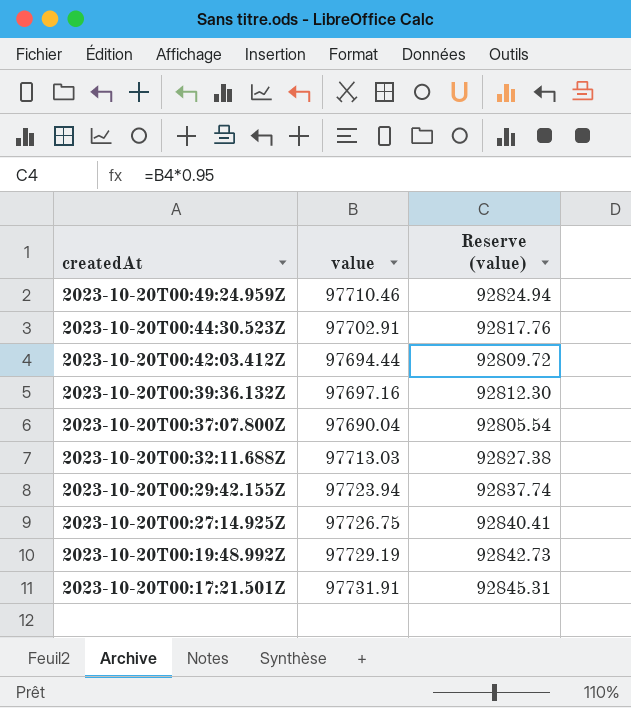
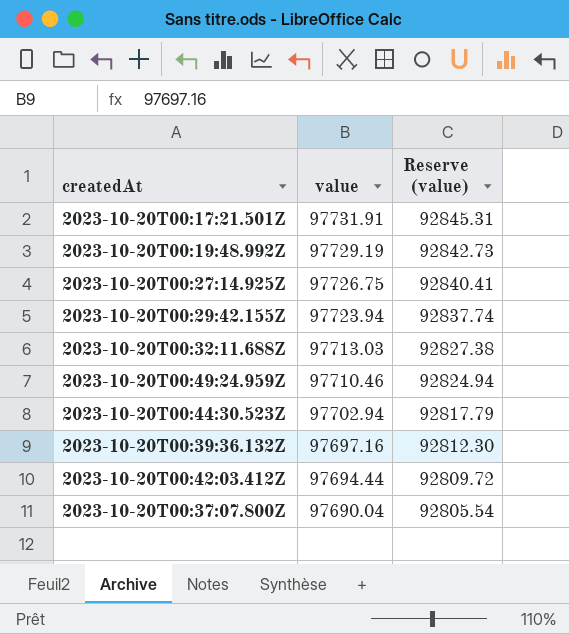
row order: createdAt descending -> value descending
2023-10-20T00:44:30.523Z | value: 97702.91 -> 97702.94
2023-10-20T00:44:30.523Z | Reserve (value): 92817.76 -> 92817.79

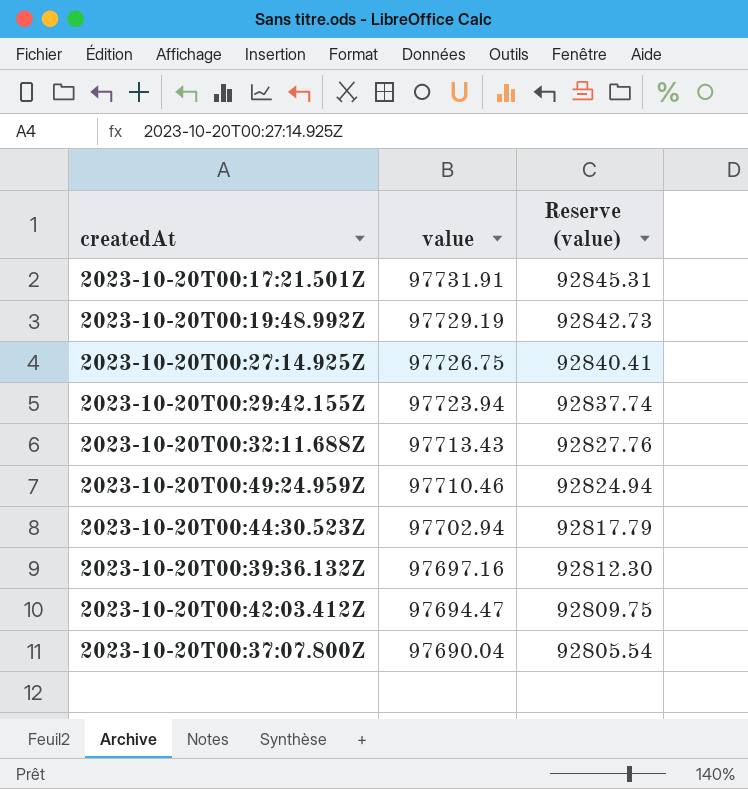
2023-10-20T00:32:11.688Z | value: 97713.03 -> 97713.43
2023-10-20T00:32:11.688Z | Reserve (value): 92827.38 -> 92827.76
2023-10-20T00:42:03.412Z | value: 97694.44 -> 97694.47
2023-10-20T00:42:03.412Z | Reserve (value): 92809.72 -> 92809.75

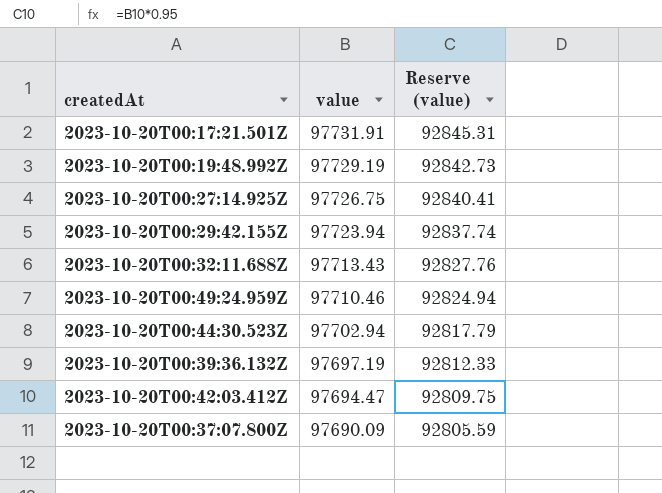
2023-10-20T00:39:36.132Z | value: 97697.16 -> 97697.19
2023-10-20T00:39:36.132Z | Reserve (value): 92812.30 -> 92812.33
2023-10-20T00:37:07.800Z | value: 97690.04 -> 97690.09
2023-10-20T00:37:07.800Z | Reserve (value): 92805.54 -> 92805.59

